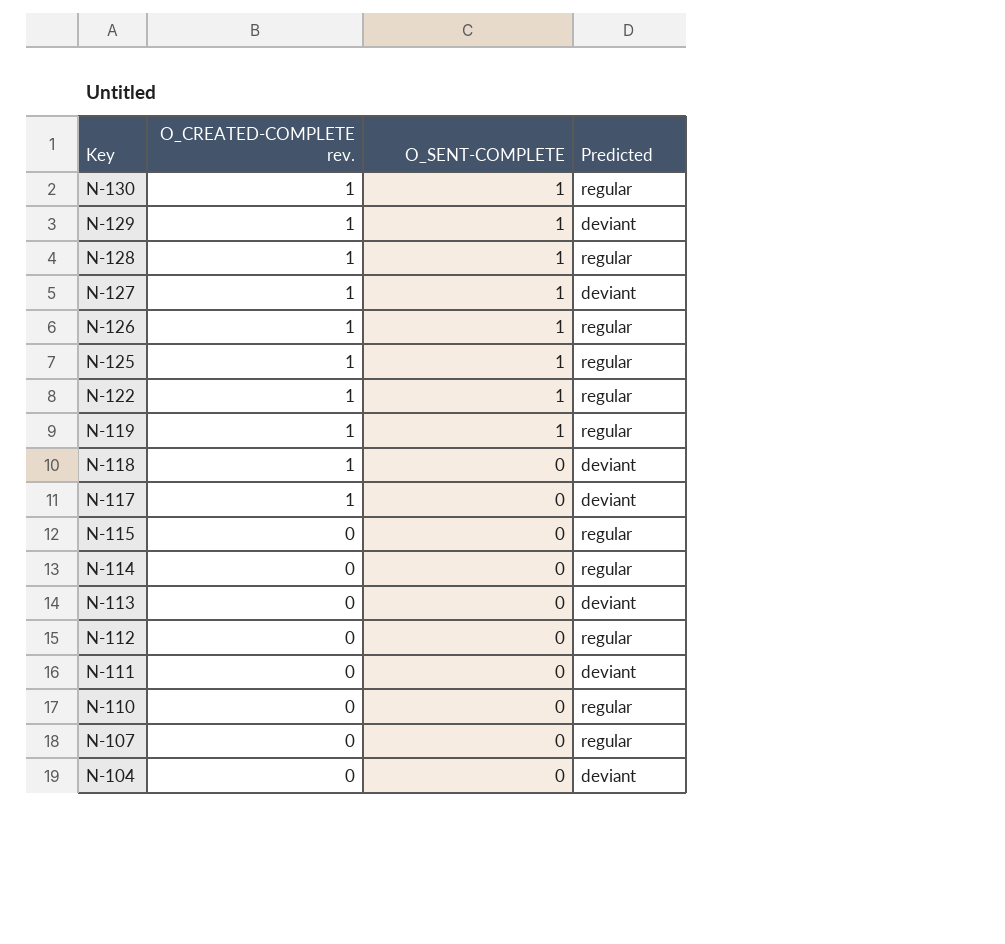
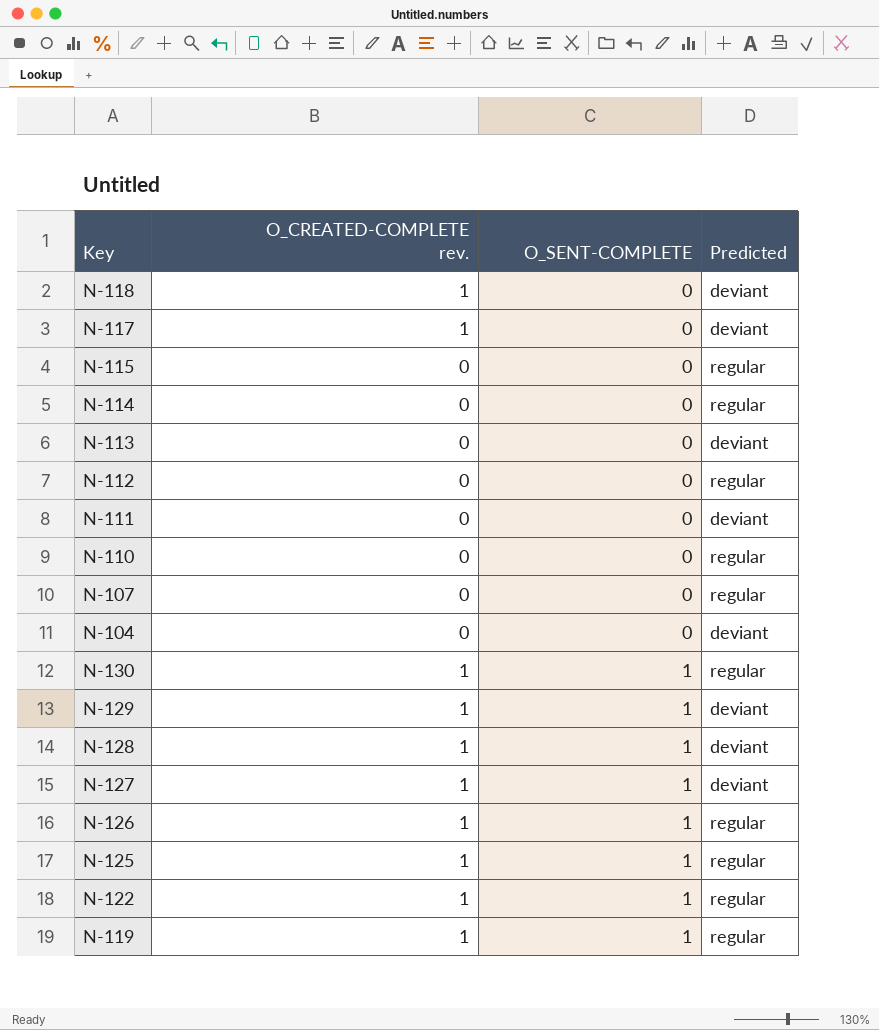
row order: Key descending -> O_SENT-COMPLETE ascending
N-128 | Predicted: regular -> deviant

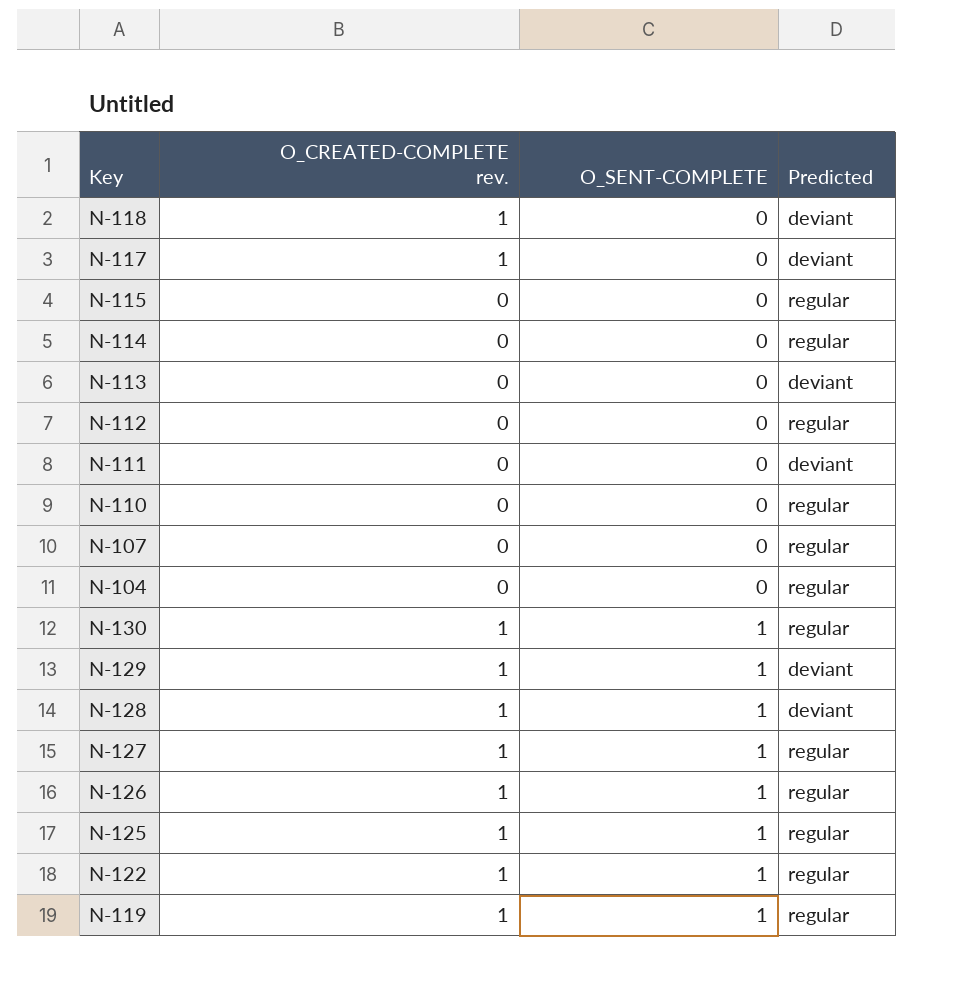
N-104 | Predicted: deviant -> regular
N-127 | Predicted: deviant -> regular

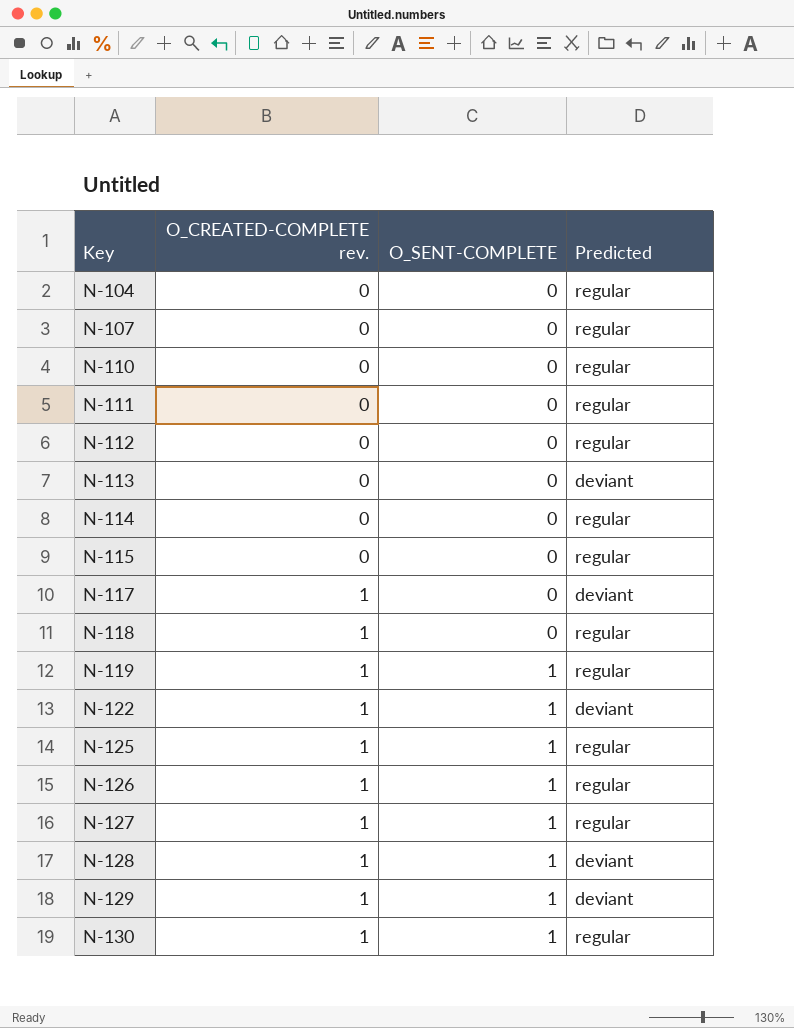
row order: O_SENT-COMPLETE ascending -> Key ascending
N-111 | Predicted: deviant -> regular
N-118 | Predicted: deviant -> regular
N-122 | Predicted: regular -> deviant

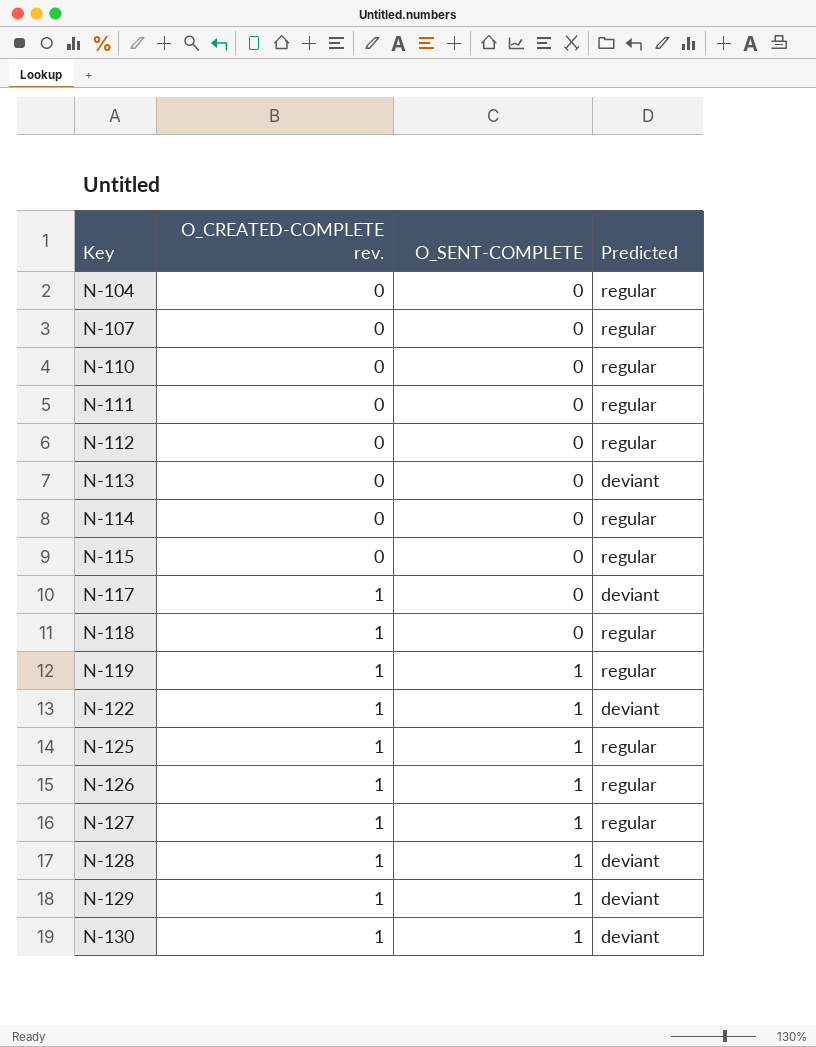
N-130 | Predicted: regular -> deviant

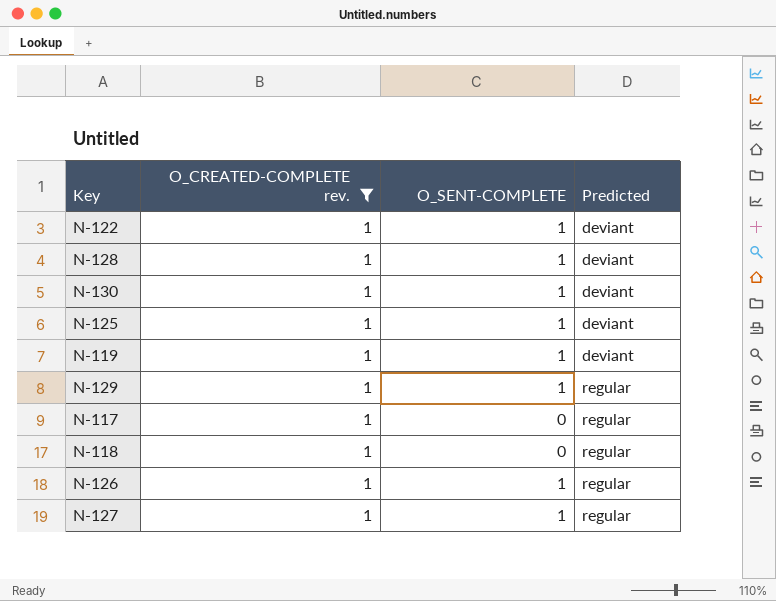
filter: none -> O_CREATED-COMPLETE rev. = 1
row order: Key ascending -> Predicted ascending
N-125 | Predicted: regular -> deviant
N-119 | Predicted: regular -> deviant
N-129 | Predicted: deviant -> regular
N-117 | Predicted: deviant -> regular

